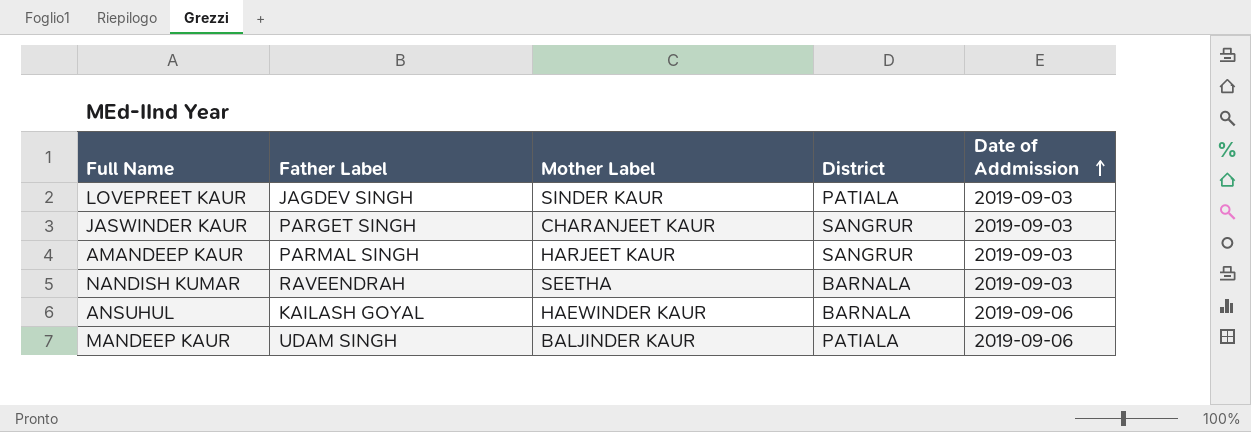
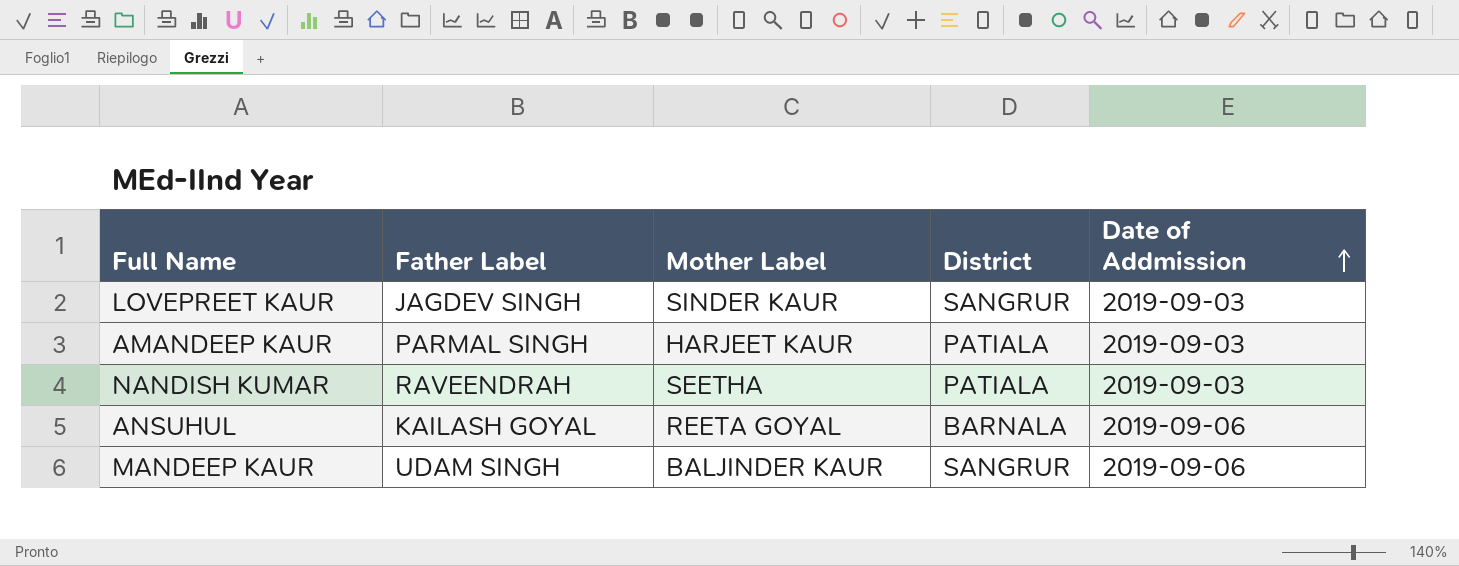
row JASWINDER KAUR: PARGET SINGH | CHARANJEET KAUR | SANGRUR | 2019-09-03 -> none
LOVEPREET KAUR | District: PATIALA -> SANGRUR
AMANDEEP KAUR | District: SANGRUR -> PATIALA
NANDISH KUMAR | District: BARNALA -> PATIALA
ANSUHUL | Mother Label: HAEWINDER KAUR -> REETA GOYAL
MANDEEP KAUR | District: PATIALA -> SANGRUR

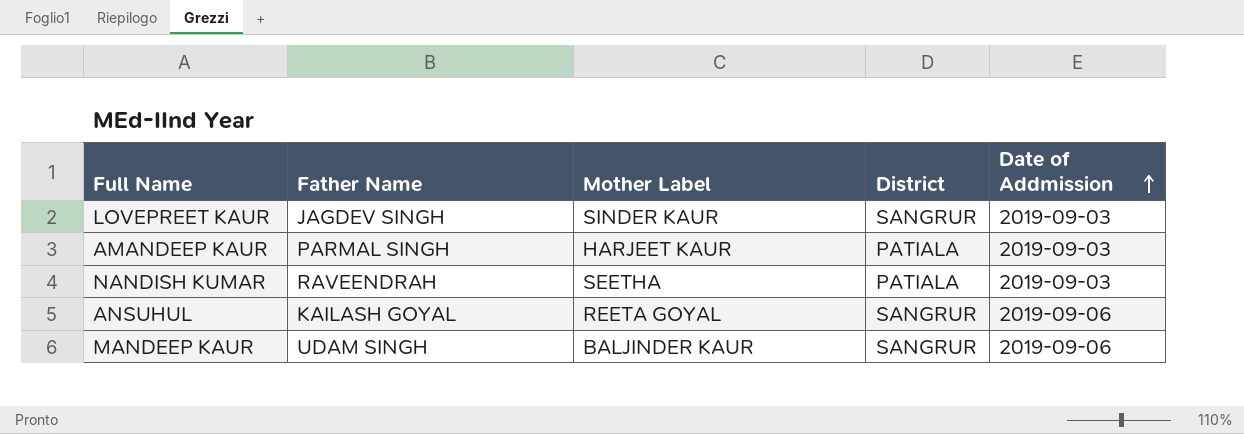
column name: Father Label -> Father Name
ANSUHUL | District: BARNALA -> SANGRUR

